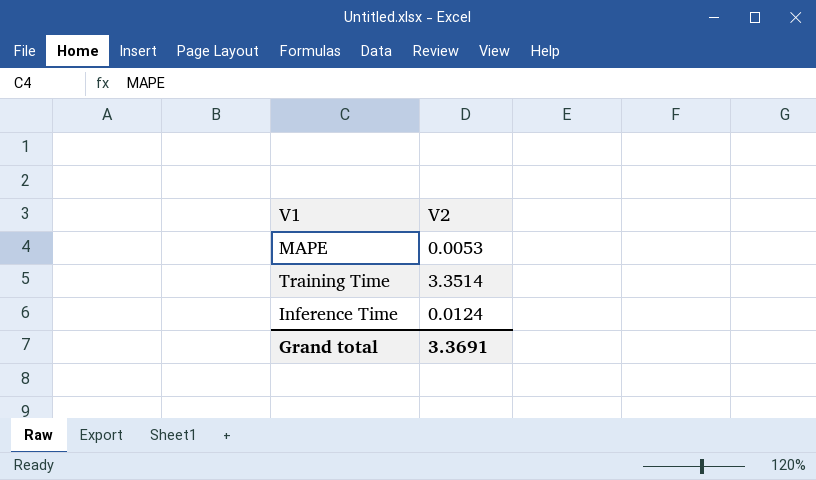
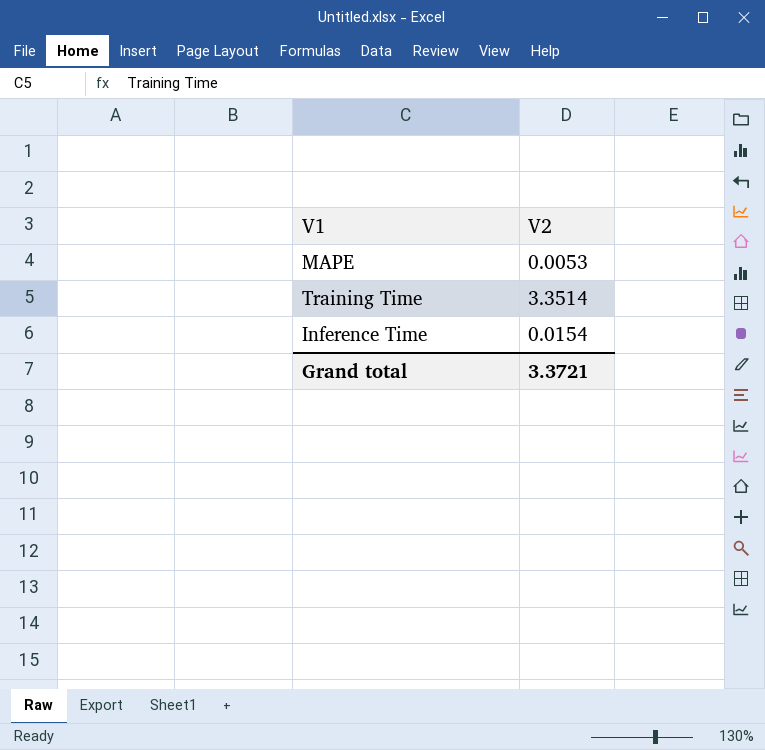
Inference Time | V2: 0.0124 -> 0.0154
Grand total | V2: 3.3691 -> 3.3721

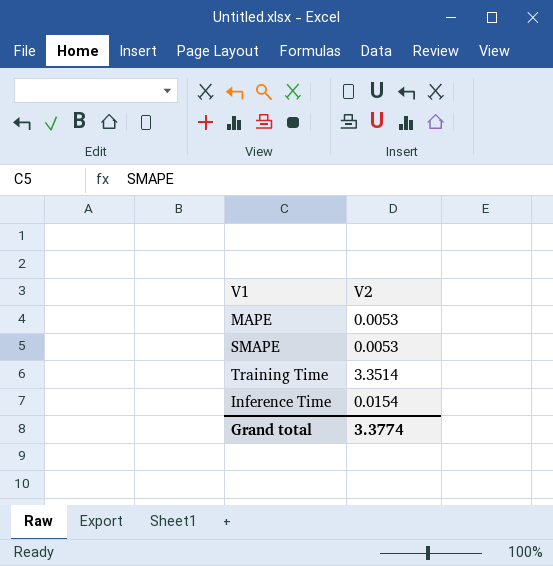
row SMAPE: none -> 0.0053
Grand total | V2: 3.3721 -> 3.3774

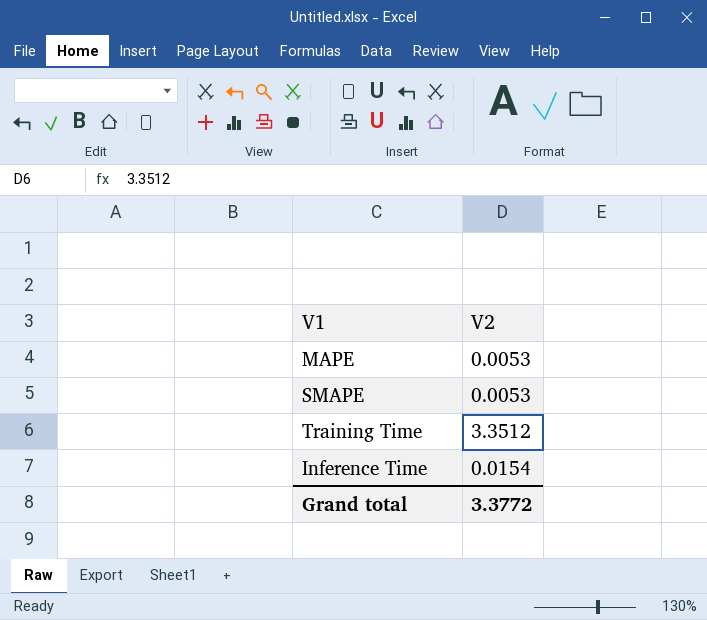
Training Time | V2: 3.3514 -> 3.3512
Grand total | V2: 3.3774 -> 3.3772

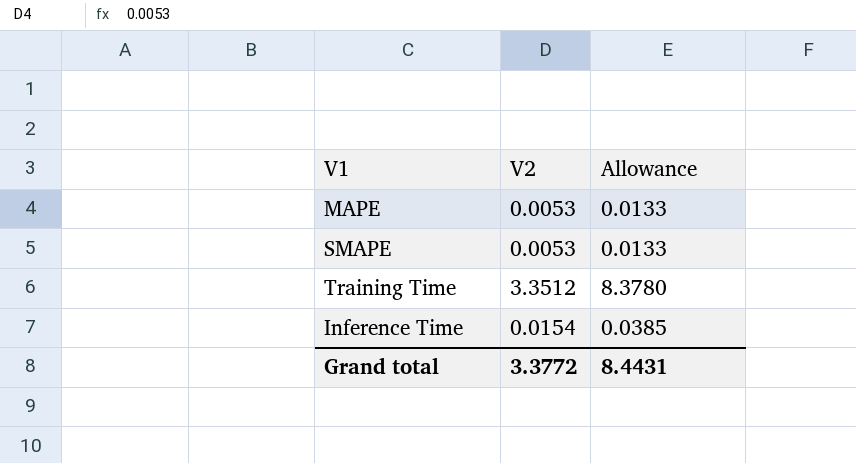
column Allowance | formula: none -> [V2] * 2.5

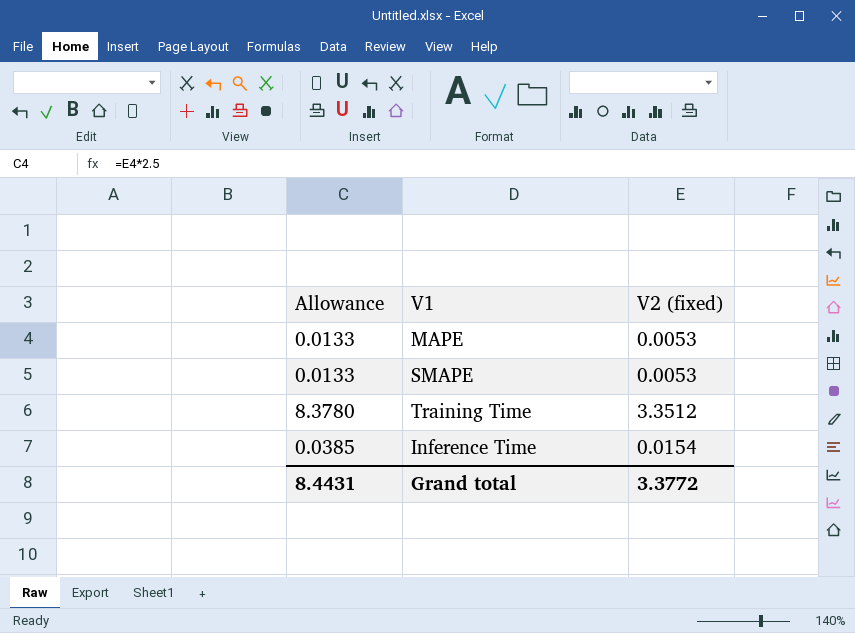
column Allowance | position: 3 -> 1
column name: V2 -> V2 (fixed)

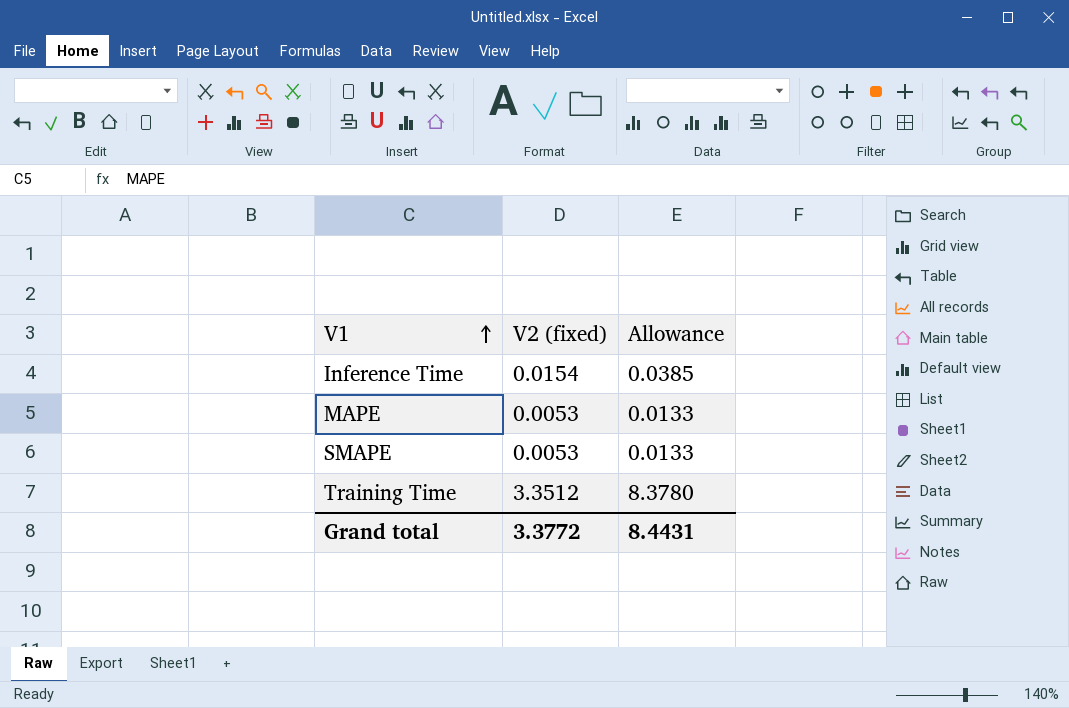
row order: none -> V1 ascending
column Allowance | position: 1 -> 3

